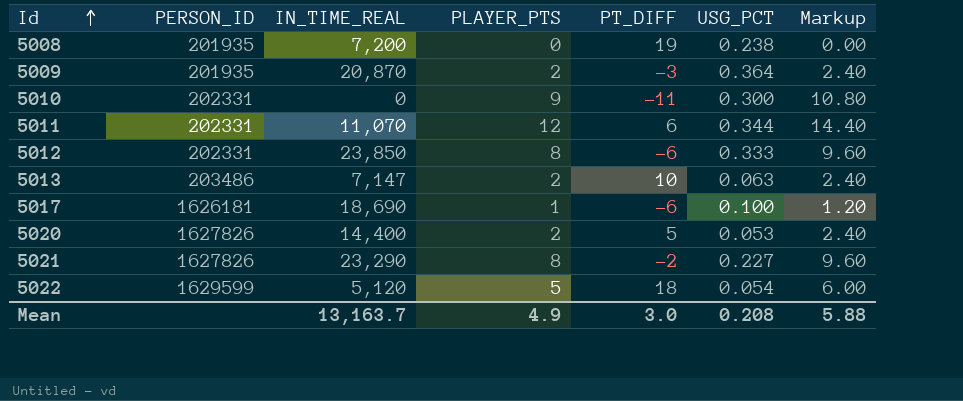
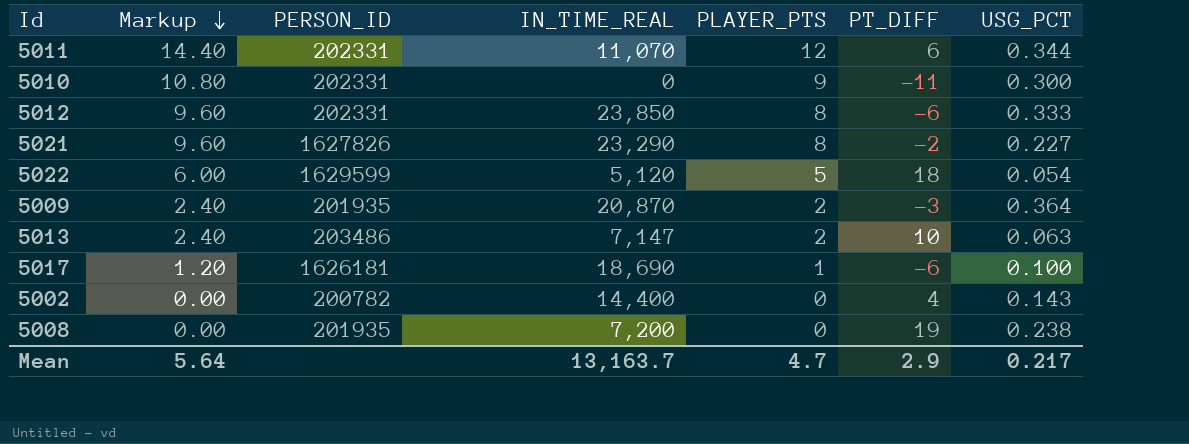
row order: Id ascending -> Markup descending
column Markup | position: 7 -> 2
row 5020: 1627826 | 14,400 | 2 | 5 | 0.053 | 2.40 -> none
row 5002: none -> 0.00 | 200782 | 14,400 | 0 | 4 | 0.143
Mean | Markup: 5.88 -> 5.64
Mean | PLAYER_PTS: 4.9 -> 4.7
Mean | PT_DIFF: 3.0 -> 2.9
Mean | USG_PCT: 0.208 -> 0.217

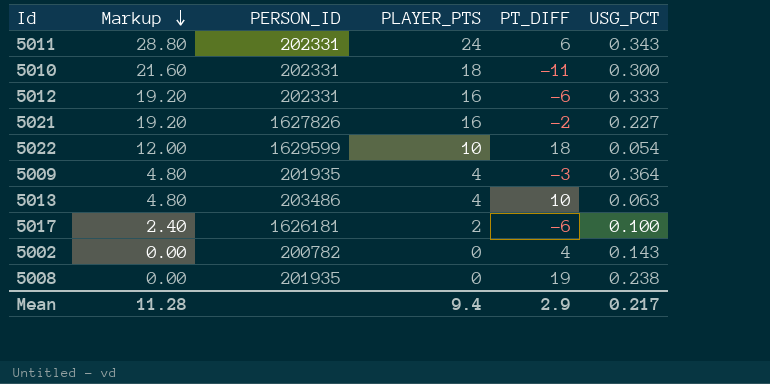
column IN_TIME_REAL | position: 4 -> none
5011 | Markup: 14.40 -> 28.80
5011 | PLAYER_PTS: 12 -> 24
5011 | USG_PCT: 0.344 -> 0.343
5010 | Markup: 10.80 -> 21.60
5010 | PLAYER_PTS: 9 -> 18
5012 | Markup: 9.60 -> 19.20
5012 | PLAYER_PTS: 8 -> 16
5021 | Markup: 9.60 -> 19.20
5021 | PLAYER_PTS: 8 -> 16
5022 | Markup: 6.00 -> 12.00
5022 | PLAYER_PTS: 5 -> 10
5009 | Markup: 2.40 -> 4.80
5009 | PLAYER_PTS: 2 -> 4
5013 | Markup: 2.40 -> 4.80
5013 | PLAYER_PTS: 2 -> 4
5017 | Markup: 1.20 -> 2.40
5017 | PLAYER_PTS: 1 -> 2
Mean | Markup: 5.64 -> 11.28
Mean | PLAYER_PTS: 4.7 -> 9.4

